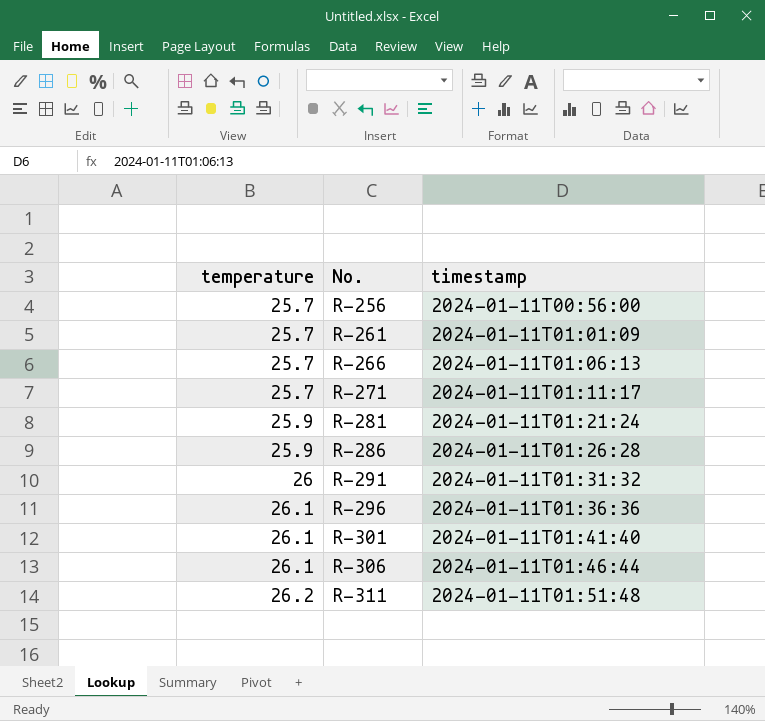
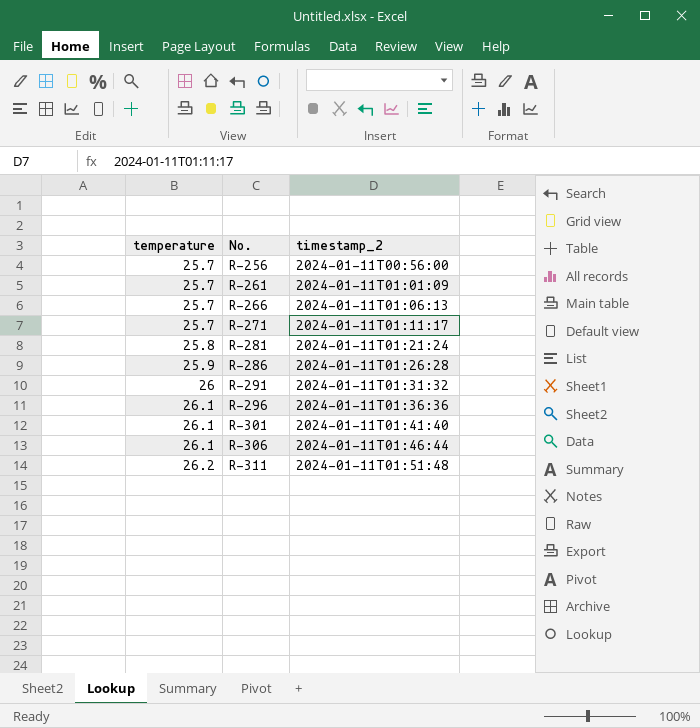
column name: timestamp -> timestamp_2
R-281 | temperature: 25.9 -> 25.8

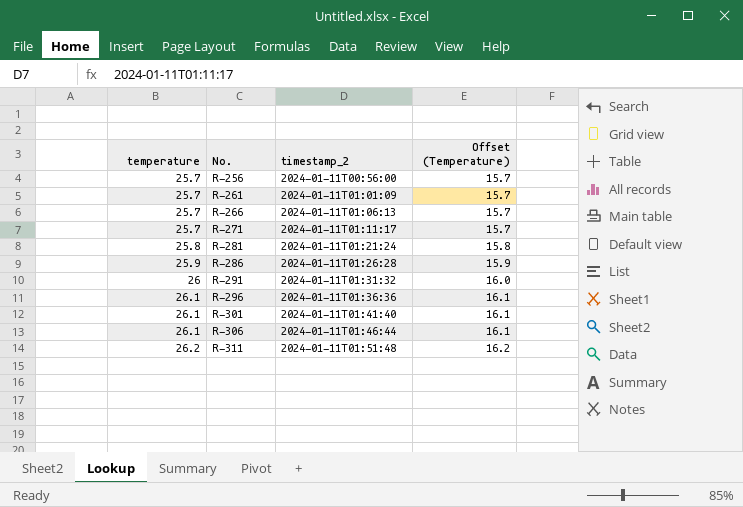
column Offset (Temperature) | formula: none -> [temperature] - 10

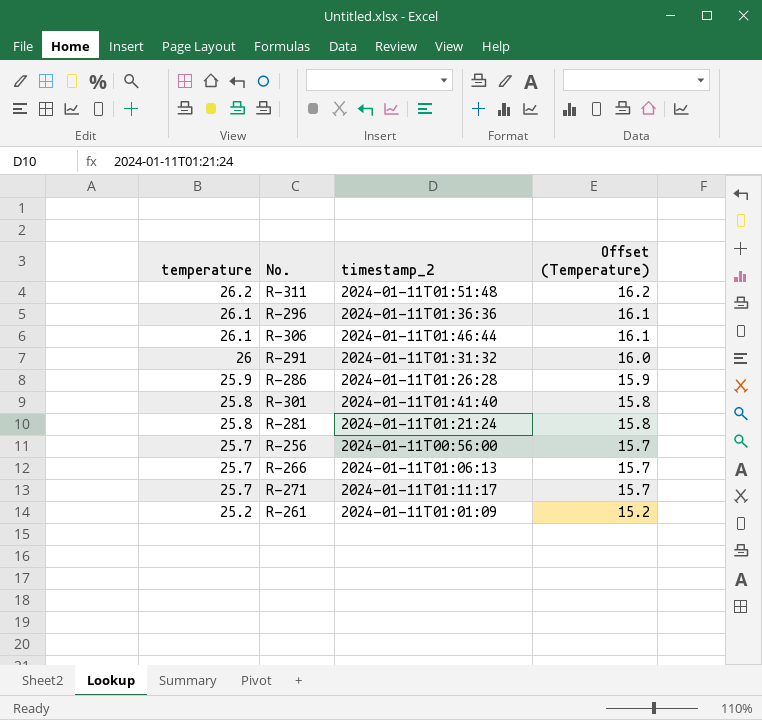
row order: temperature ascending -> temperature descending
R-301 | temperature: 26.1 -> 25.8
R-301 | Offset (Temperature): 16.1 -> 15.8
R-261 | temperature: 25.7 -> 25.2
R-261 | Offset (Temperature): 15.7 -> 15.2

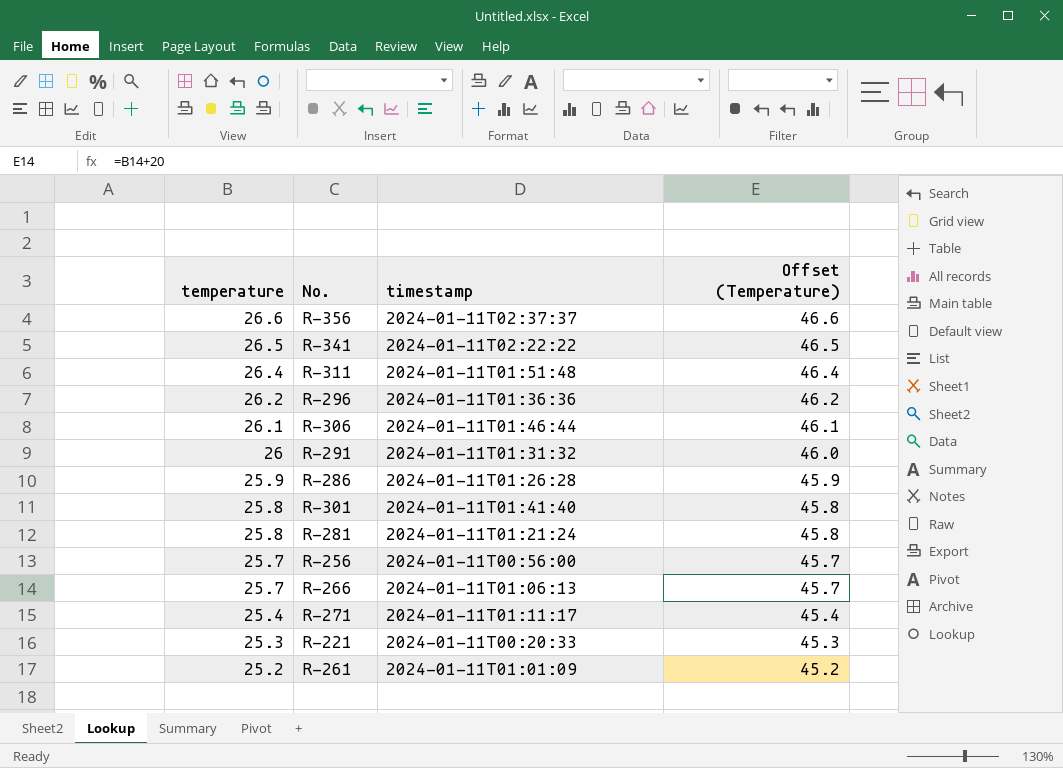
column name: timestamp_2 -> timestamp
column Offset (Temperature) | formula: [temperature] - 10 -> [temperature] + 20
row R-356: none -> 26.6 | 2024-01-11T02:37:37 | 46.6
row R-341: none -> 26.5 | 2024-01-11T02:22:22 | 46.5
R-311 | temperature: 26.2 -> 26.4
R-296 | temperature: 26.1 -> 26.2
R-271 | temperature: 25.7 -> 25.4
row R-221: none -> 25.3 | 2024-01-11T00:20:33 | 45.3

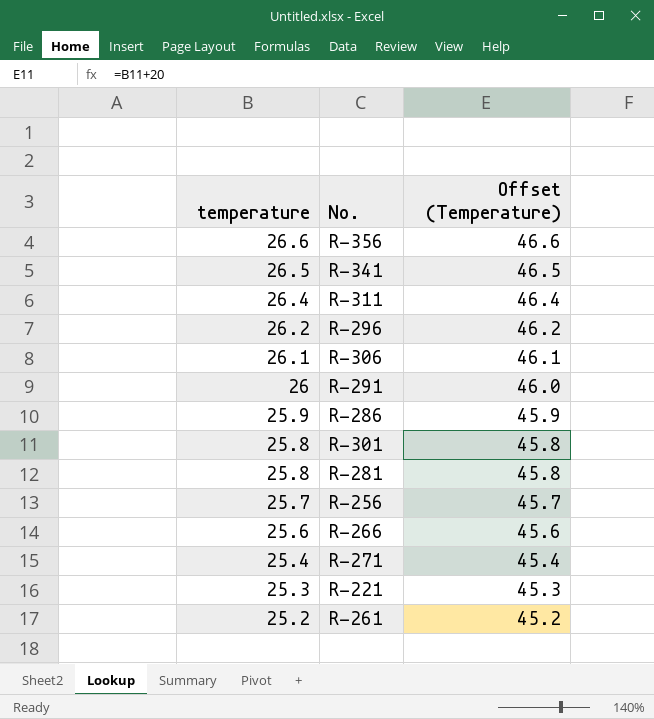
column timestamp | position: 3 -> none
R-266 | temperature: 25.7 -> 25.6
R-266 | Offset (Temperature): 45.7 -> 45.6

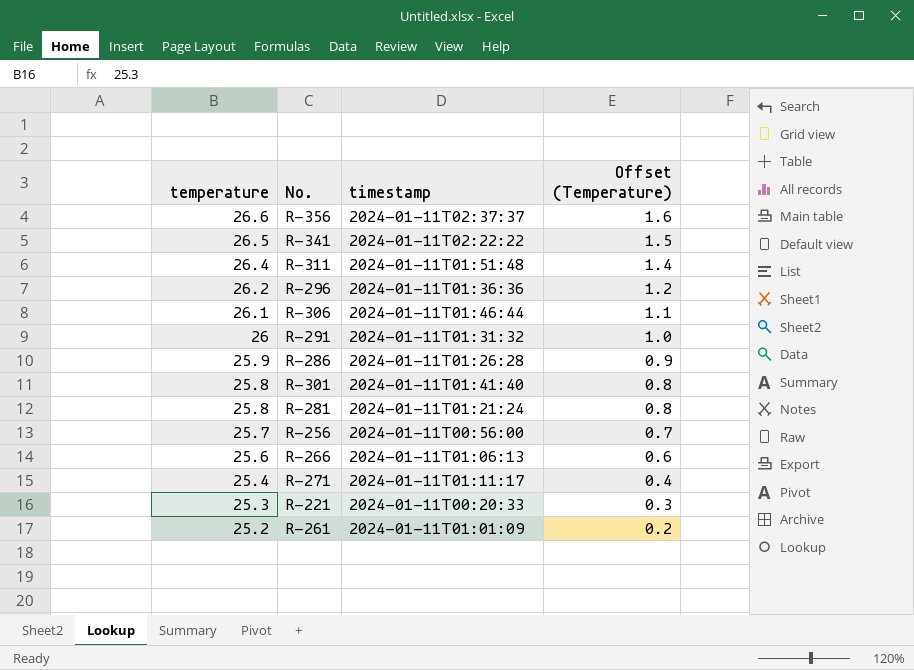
column timestamp | position: none -> 3
column Offset (Temperature) | formula: [temperature] + 20 -> [temperature] - 25

